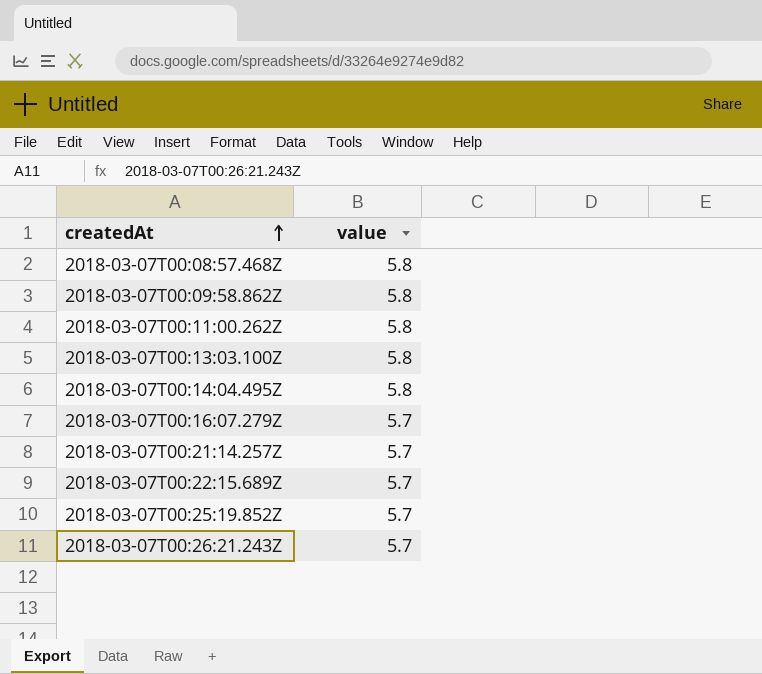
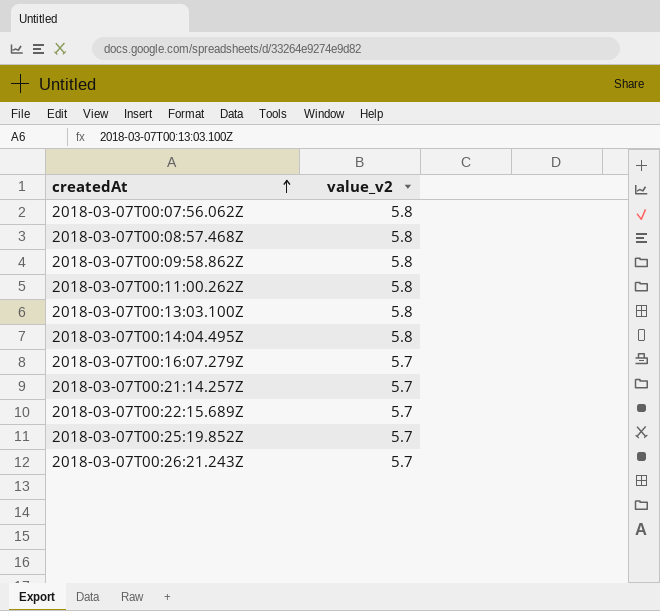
column name: value -> value_v2
row 2018-03-07T00:07:56.062Z: none -> 5.8

